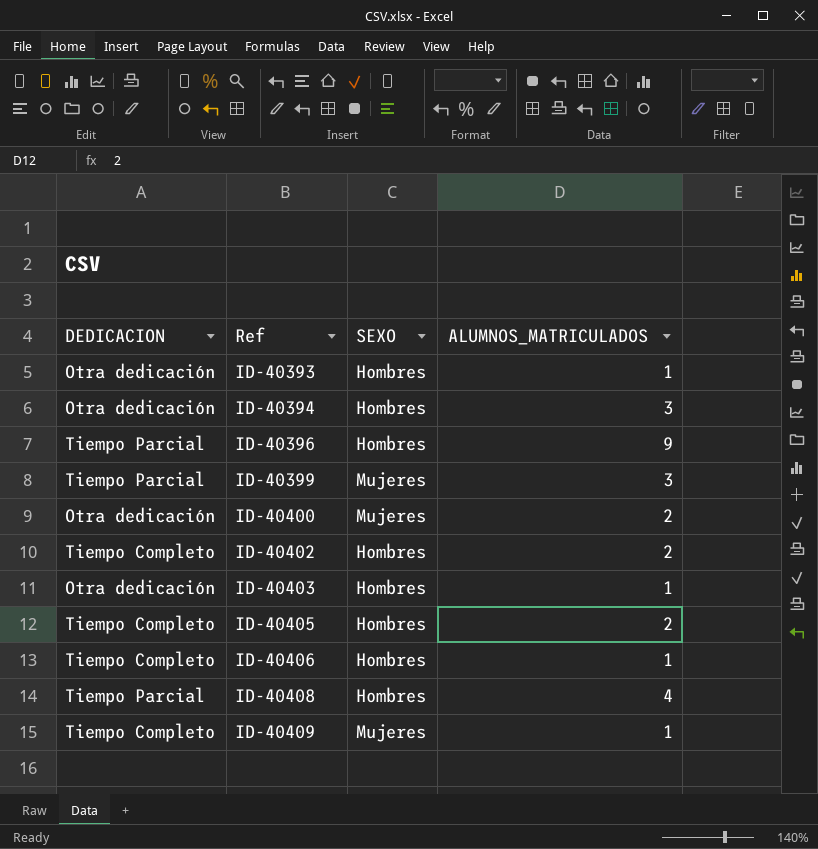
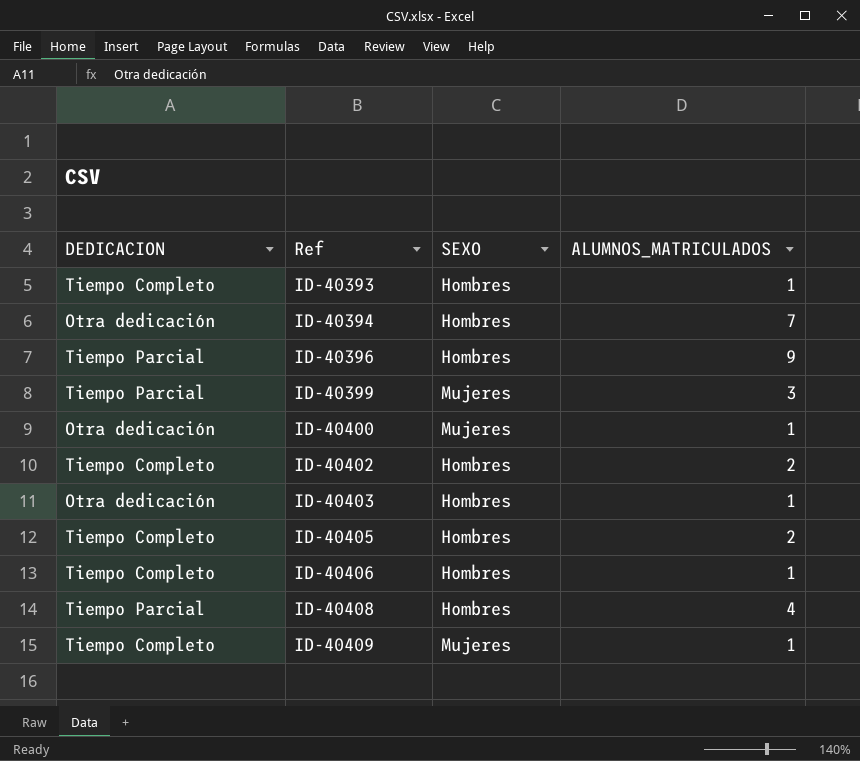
ID-40393 | DEDICACION: Otra dedicación -> Tiempo Completo
ID-40394 | ALUMNOS_MATRICULADOS: 3 -> 7
ID-40400 | ALUMNOS_MATRICULADOS: 2 -> 1

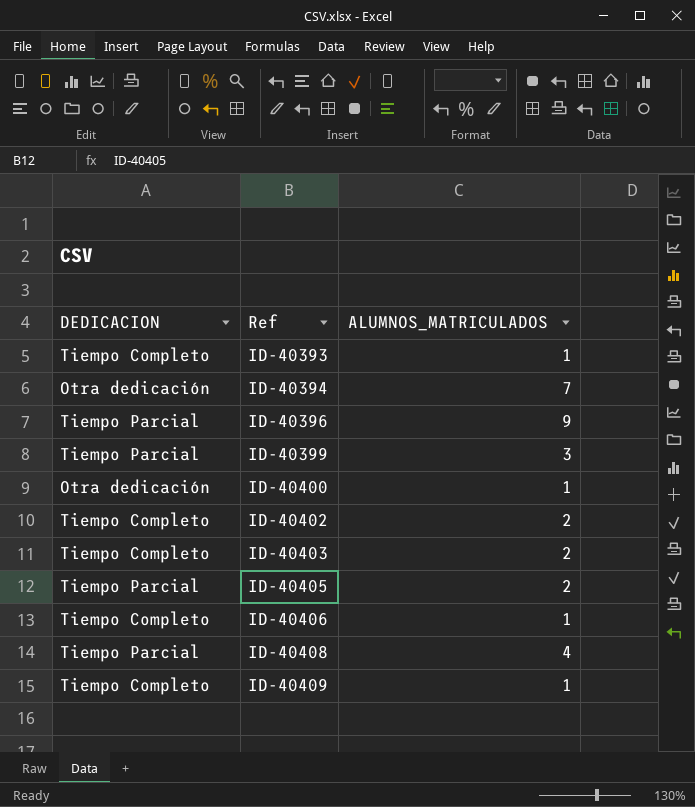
column SEXO | position: 3 -> none
ID-40403 | DEDICACION: Otra dedicación -> Tiempo Completo
ID-40403 | ALUMNOS_MATRICULADOS: 1 -> 2
ID-40405 | DEDICACION: Tiempo Completo -> Tiempo Parcial

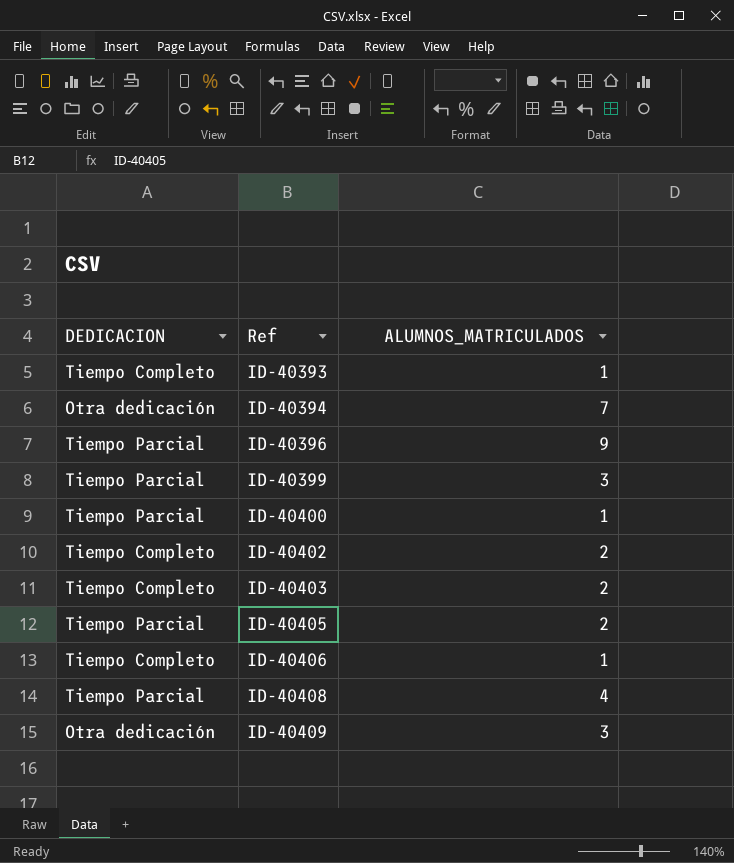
ID-40400 | DEDICACION: Otra dedicación -> Tiempo Parcial
ID-40409 | DEDICACION: Tiempo Completo -> Otra dedicación
ID-40409 | ALUMNOS_MATRICULADOS: 1 -> 3

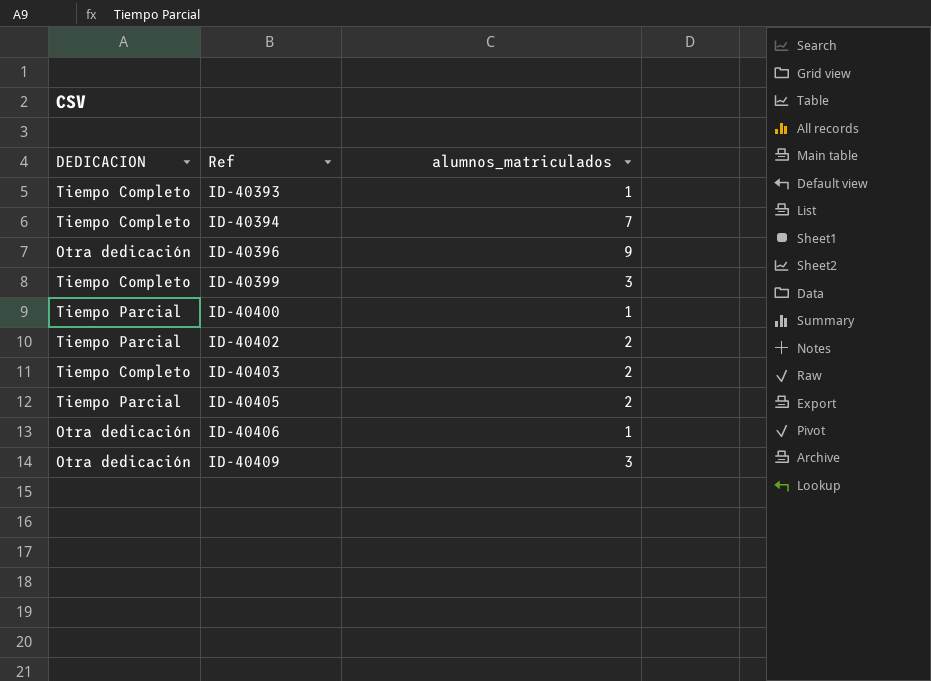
column name: ALUMNOS_MATRICULADOS -> alumnos_matriculados
row ID-40408: Tiempo Parcial | 4 -> none
ID-40394 | DEDICACION: Otra dedicación -> Tiempo Completo
ID-40396 | DEDICACION: Tiempo Parcial -> Otra dedicación
ID-40399 | DEDICACION: Tiempo Parcial -> Tiempo Completo
ID-40402 | DEDICACION: Tiempo Completo -> Tiempo Parcial
ID-40406 | DEDICACION: Tiempo Completo -> Otra dedicación

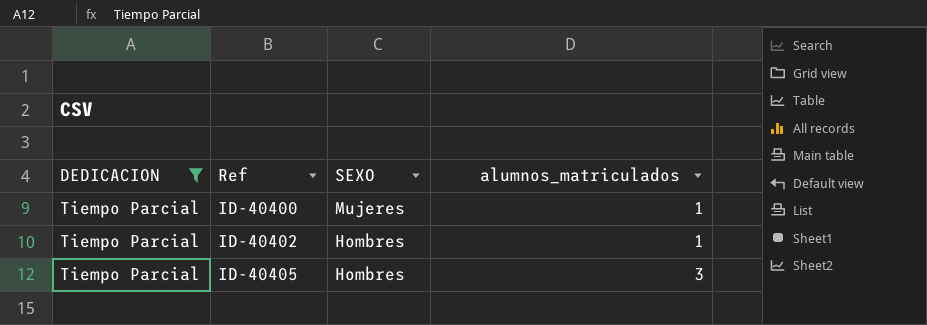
filter: none -> DEDICACION = Tiempo Parcial
column SEXO | position: none -> 3
ID-40402 | alumnos_matriculados: 2 -> 1
ID-40405 | alumnos_matriculados: 2 -> 3

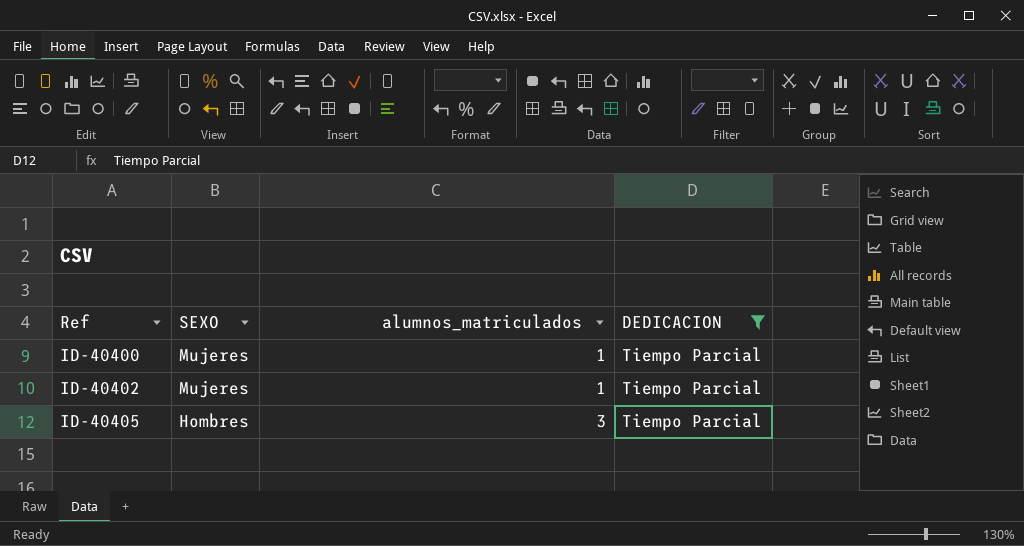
column DEDICACION | position: 1 -> 4
ID-40402 | SEXO: Hombres -> Mujeres

